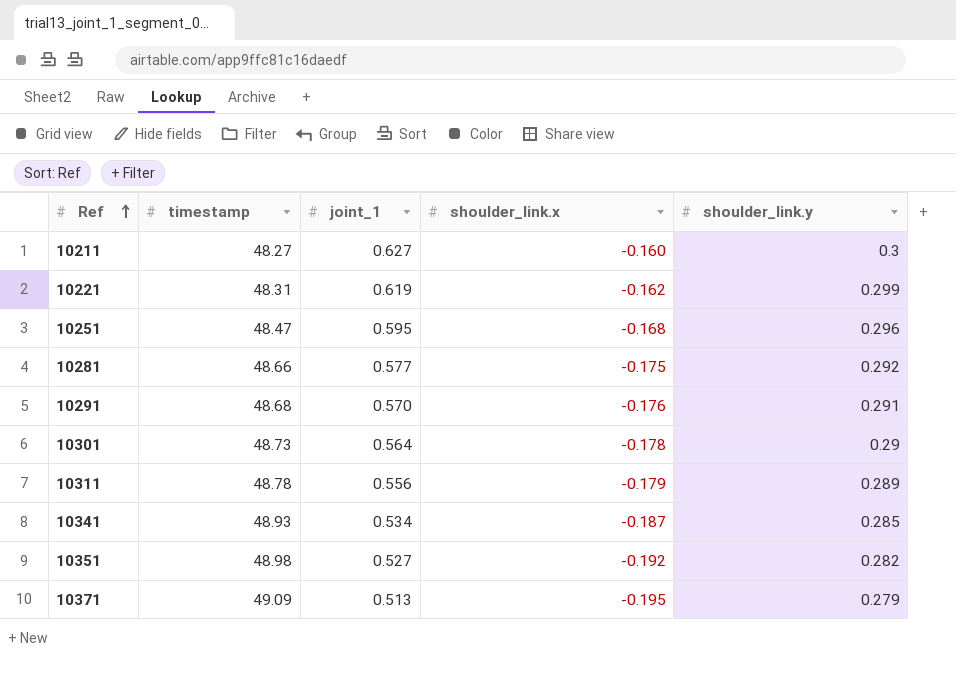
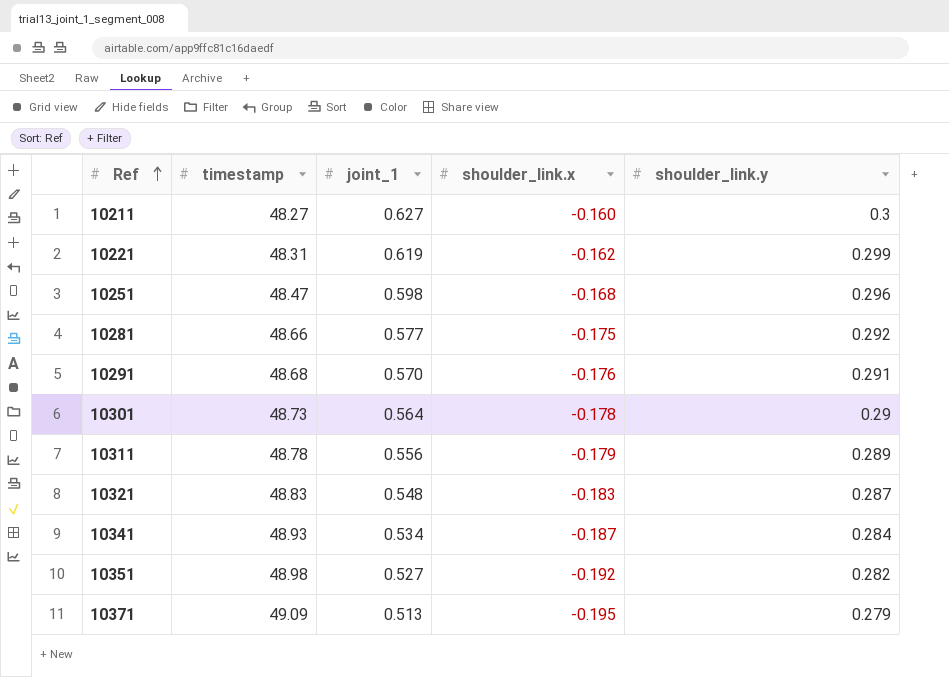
10251 | joint_1: 0.595 -> 0.598
row 10321: none -> 48.83 | 0.548 | -0.183 | 0.287
10341 | shoulder_link.y: 0.285 -> 0.284

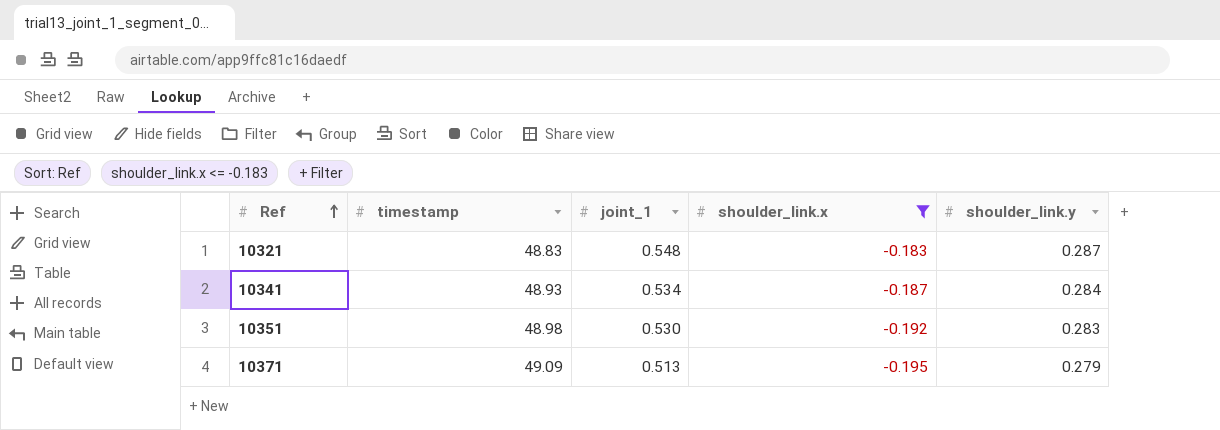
filter: none -> shoulder_link.x <= -0.183
10351 | joint_1: 0.527 -> 0.530
10351 | shoulder_link.y: 0.282 -> 0.283

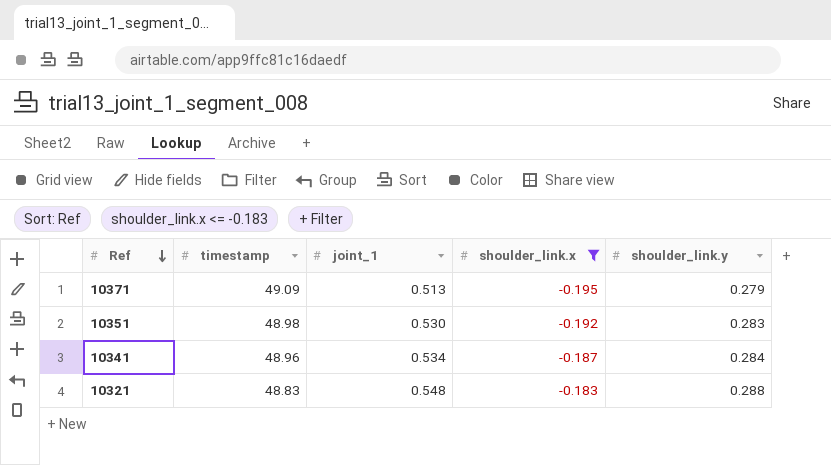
row order: Ref ascending -> Ref descending
10341 | timestamp: 48.93 -> 48.96
10321 | shoulder_link.y: 0.287 -> 0.288

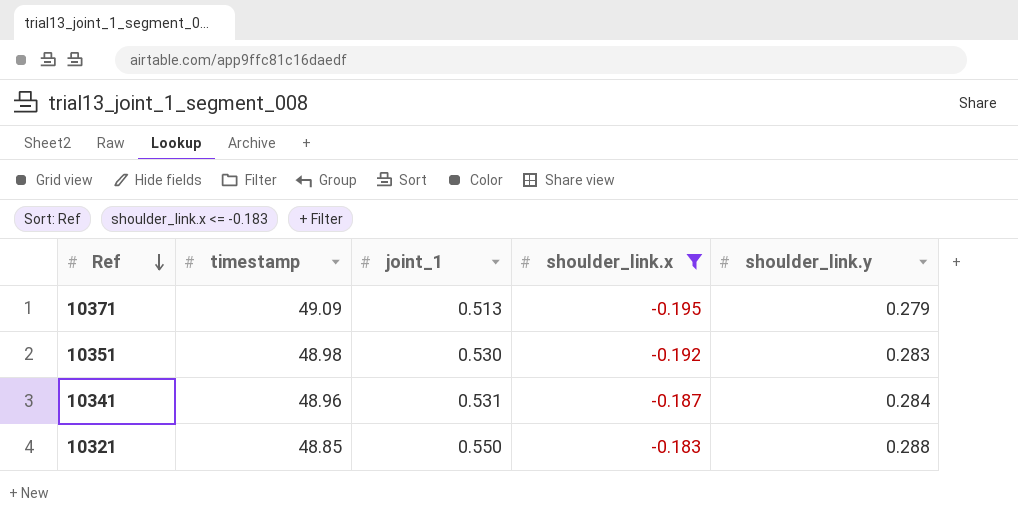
10341 | joint_1: 0.534 -> 0.531
10321 | timestamp: 48.83 -> 48.85
10321 | joint_1: 0.548 -> 0.550

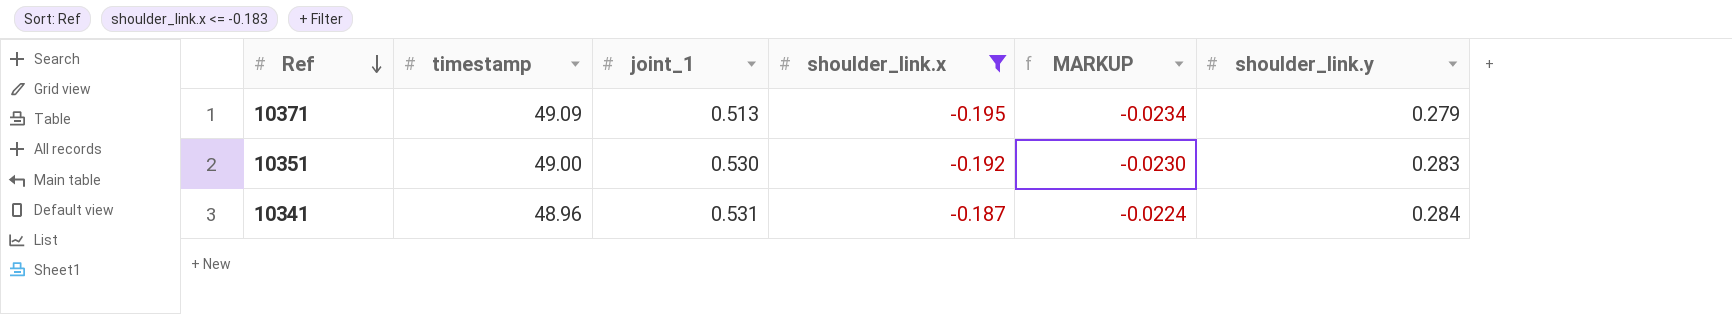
column MARKUP | formula: none -> [shoulder_link.x] * 0.12
row 10321: 48.85 | 0.550 | -0.183 | 0.288 -> none
10351 | timestamp: 48.98 -> 49.00

